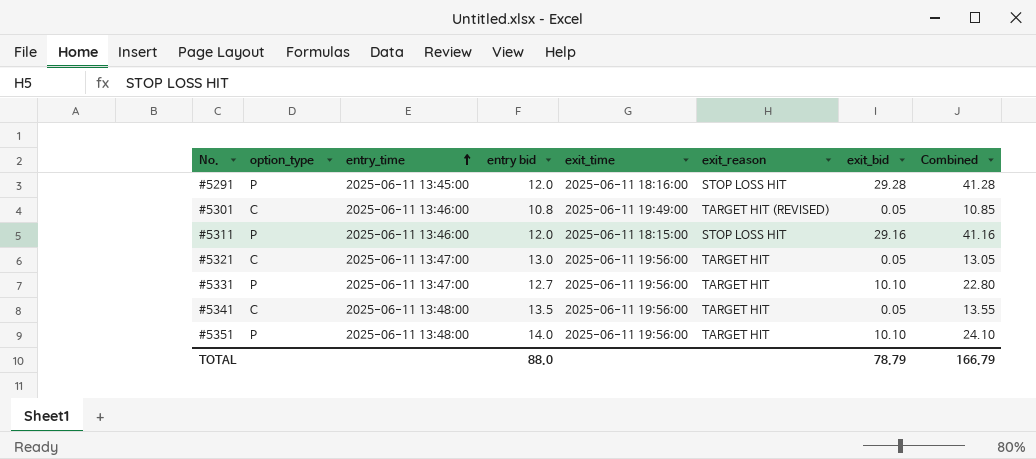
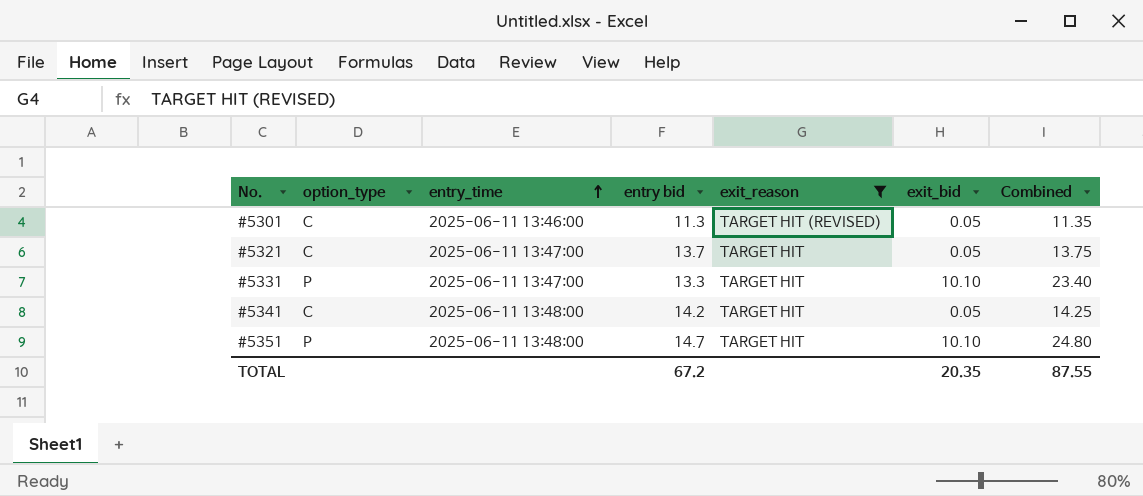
filter: none -> exit_reason != STOP LOSS HIT
column exit_time | position: 5 -> none
#5301 | entry bid: 10.8 -> 11.3
#5301 | Combined: 10.85 -> 11.35
#5321 | entry bid: 13.0 -> 13.7
#5321 | Combined: 13.05 -> 13.75
#5331 | entry bid: 12.7 -> 13.3
#5331 | Combined: 22.80 -> 23.40
#5341 | entry bid: 13.5 -> 14.2
#5341 | Combined: 13.55 -> 14.25
#5351 | entry bid: 14.0 -> 14.7
#5351 | Combined: 24.10 -> 24.80
TOTAL | entry bid: 88.0 -> 67.2
TOTAL | exit_bid: 78.79 -> 20.35
TOTAL | Combined: 166.79 -> 87.55

